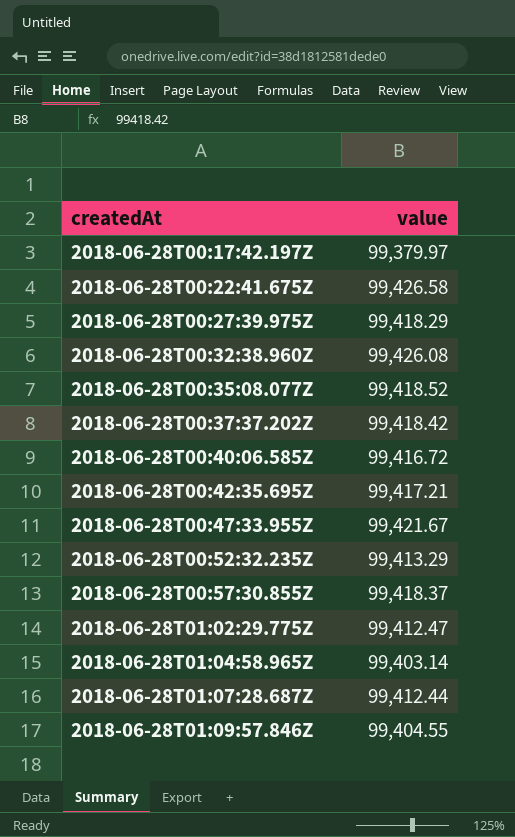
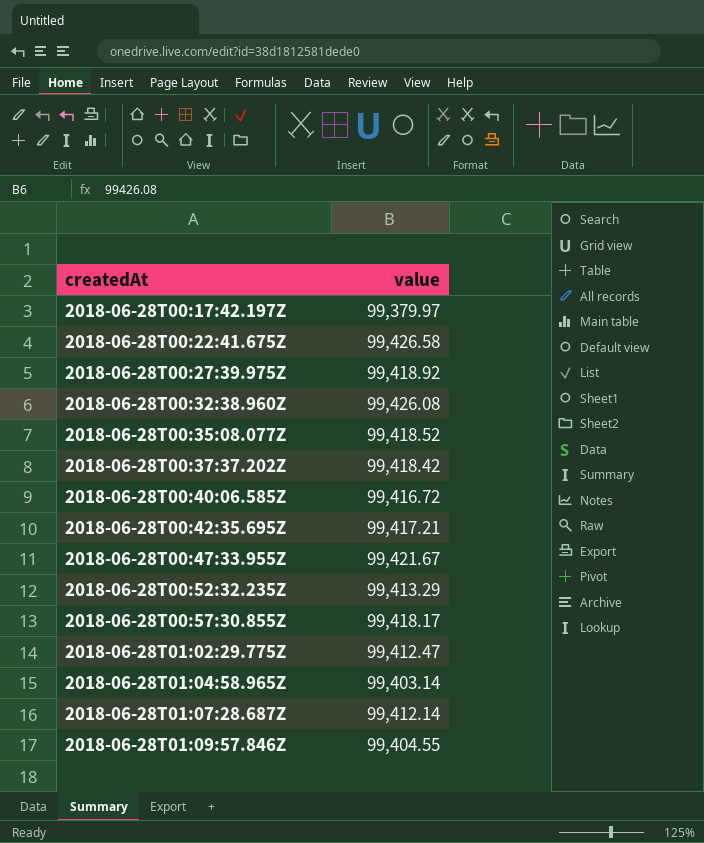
2018-06-28T00:27:39.975Z | value: 99,418.29 -> 99,418.92
2018-06-28T00:57:30.855Z | value: 99,418.37 -> 99,418.17
2018-06-28T01:07:28.687Z | value: 99,412.44 -> 99,412.14

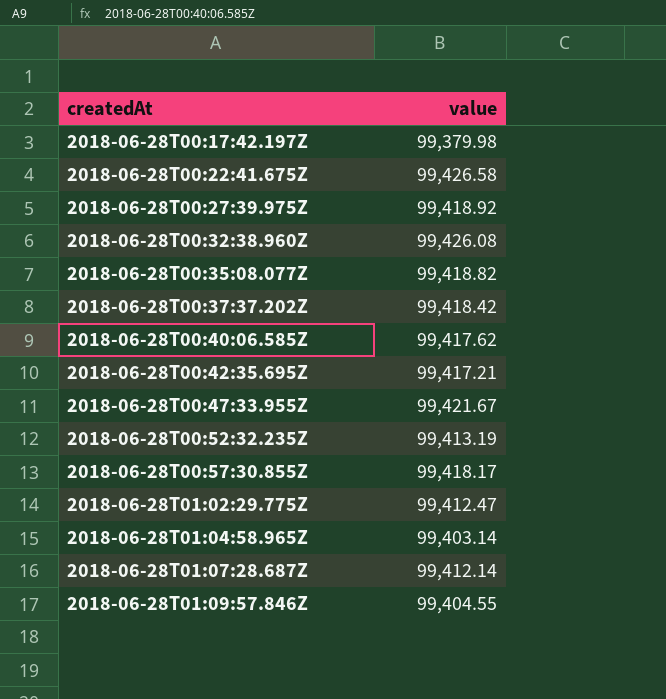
2018-06-28T00:17:42.197Z | value: 99,379.97 -> 99,379.98
2018-06-28T00:35:08.077Z | value: 99,418.52 -> 99,418.82
2018-06-28T00:40:06.585Z | value: 99,416.72 -> 99,417.62
2018-06-28T00:52:32.235Z | value: 99,413.29 -> 99,413.19

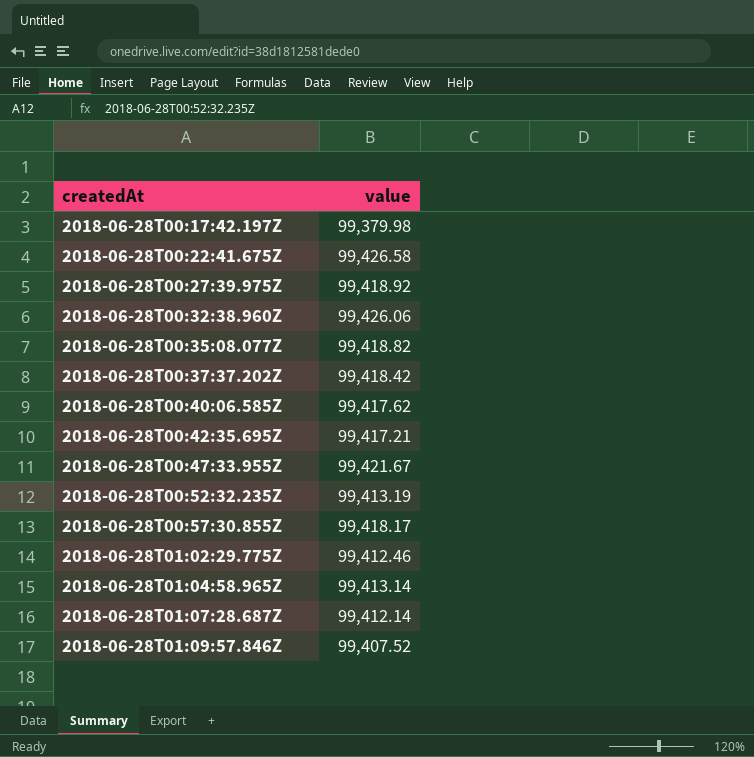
2018-06-28T00:32:38.960Z | value: 99,426.08 -> 99,426.06
2018-06-28T01:02:29.775Z | value: 99,412.47 -> 99,412.46
2018-06-28T01:04:58.965Z | value: 99,403.14 -> 99,413.14
2018-06-28T01:09:57.846Z | value: 99,404.55 -> 99,407.52

